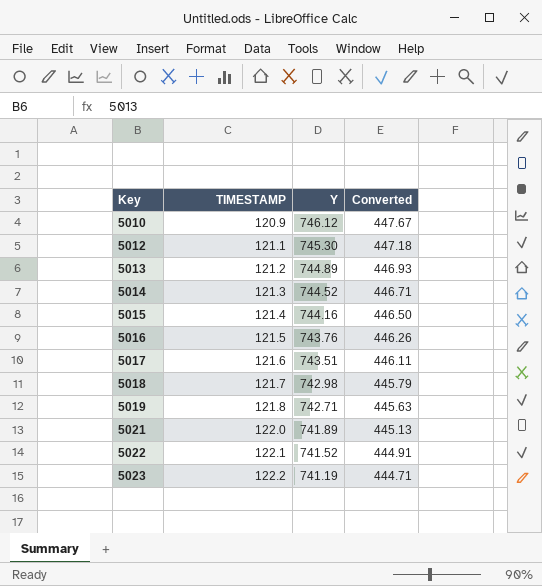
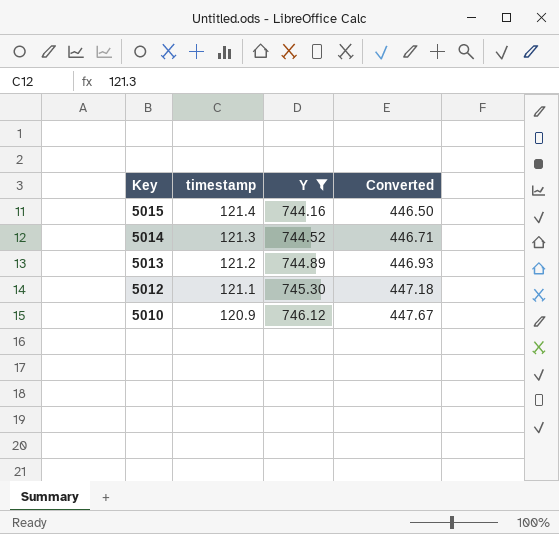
filter: none -> Y >= 744.16
row order: Key ascending -> Key descending
column name: TIMESTAMP -> timestamp

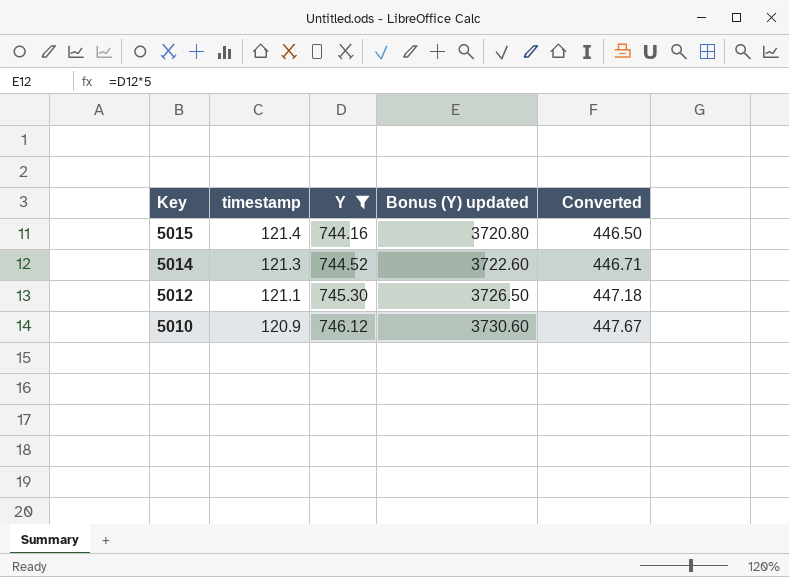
column Bonus (Y) updated | formula: none -> [Y] * 5
row 5013: 121.2 | 744.89 | 446.93 -> none

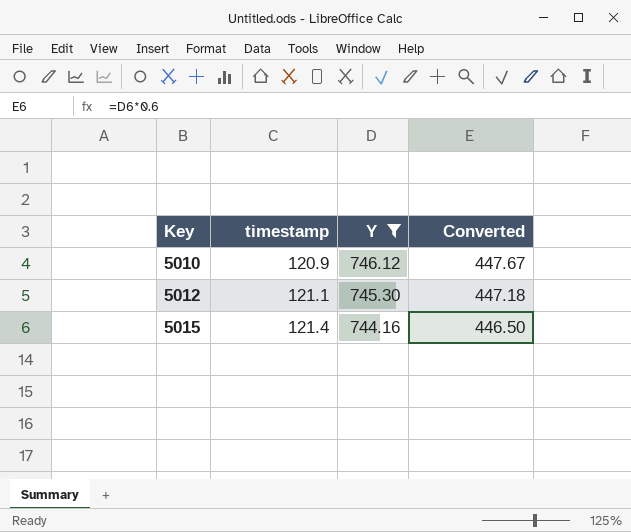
row order: Key descending -> Key ascending
column Bonus (Y) updated | formula: [Y] * 5 -> none
row 5014: 121.3 | 744.52 | 3722.60 | 446.71 -> none

